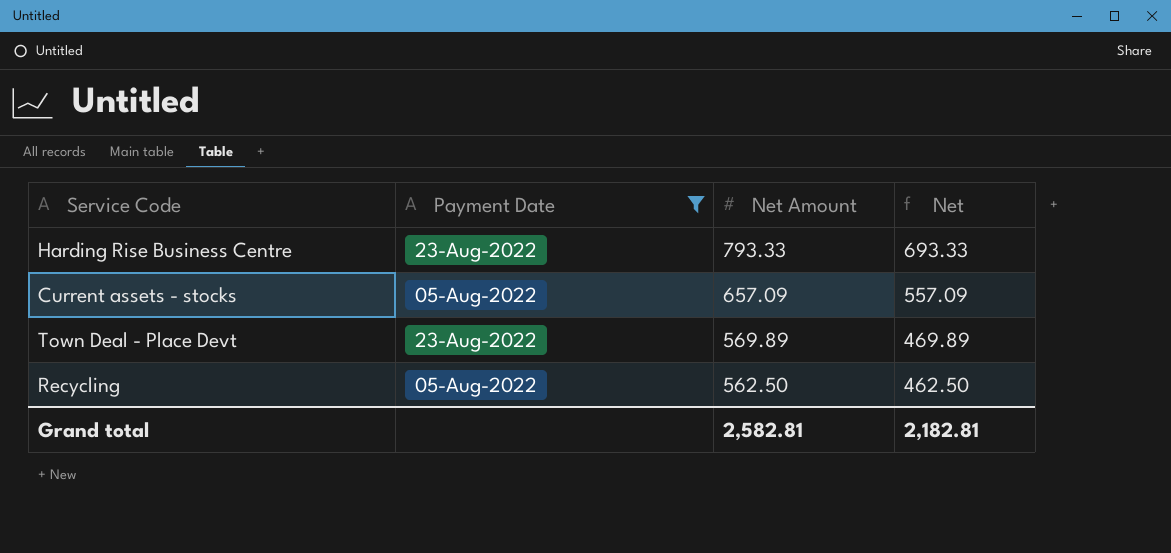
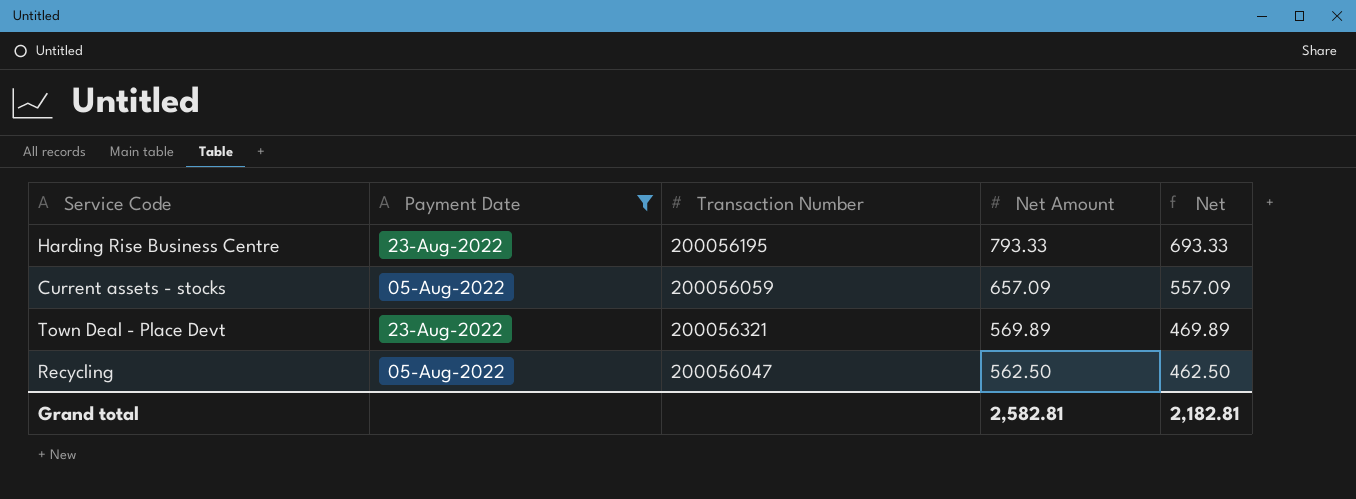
column Transaction Number | position: none -> 3

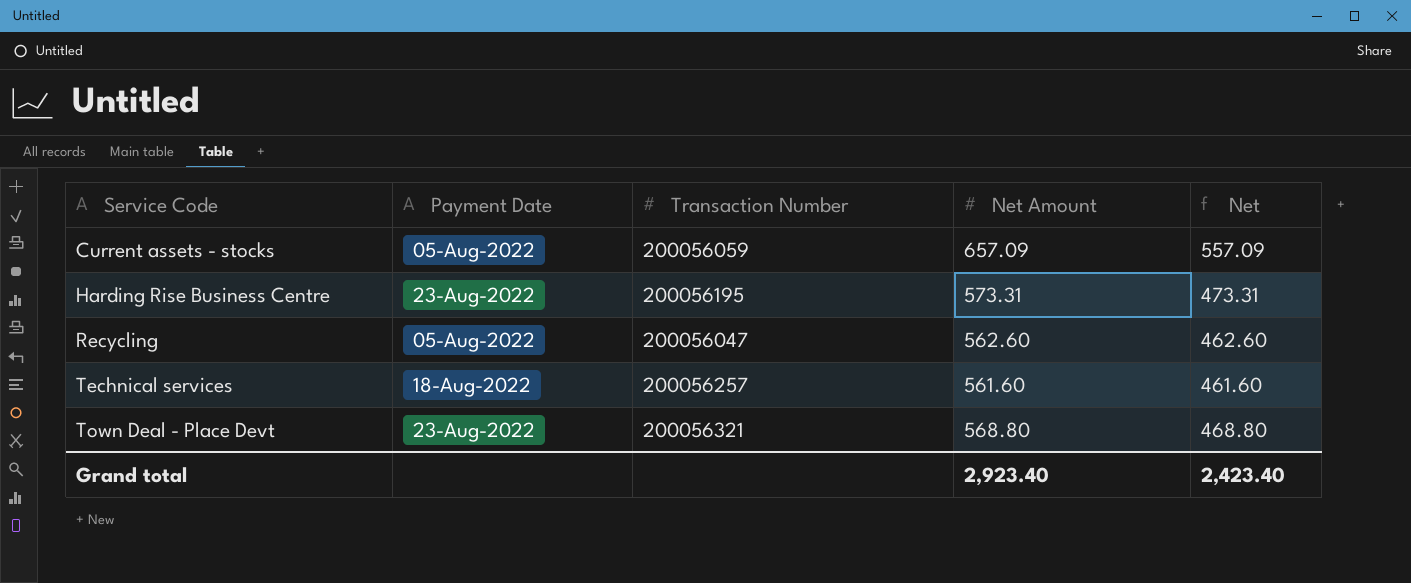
filter: Payment Date != 18-Aug-2022 -> none
row order: Net Amount descending -> Service Code ascending
Harding Rise Business Centre | Net Amount: 793.33 -> 573.31
Harding Rise Business Centre | Net: 693.33 -> 473.31
Recycling | Net Amount: 562.50 -> 562.60
Recycling | Net: 462.50 -> 462.60
Town Deal - Place Devt | Net Amount: 569.89 -> 568.80
Town Deal - Place Devt | Net: 469.89 -> 468.80
Grand total | Net Amount: 2,582.81 -> 2,923.40
Grand total | Net: 2,182.81 -> 2,423.40

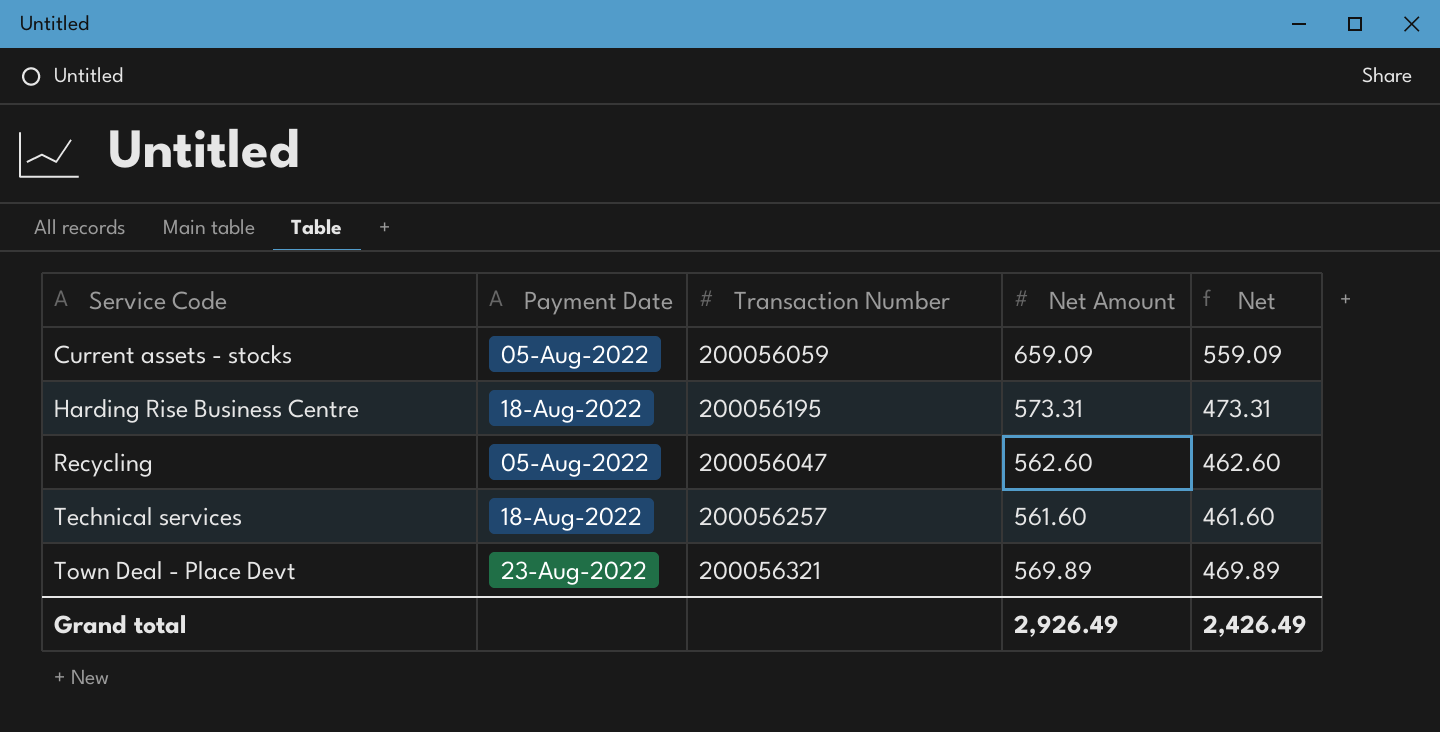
Current assets - stocks | Net Amount: 657.09 -> 659.09
Current assets - stocks | Net: 557.09 -> 559.09
Harding Rise Business Centre | Payment Date: 23-Aug-2022 -> 18-Aug-2022
Town Deal - Place Devt | Net Amount: 568.80 -> 569.89
Town Deal - Place Devt | Net: 468.80 -> 469.89
Grand total | Net Amount: 2,923.40 -> 2,926.49
Grand total | Net: 2,423.40 -> 2,426.49

